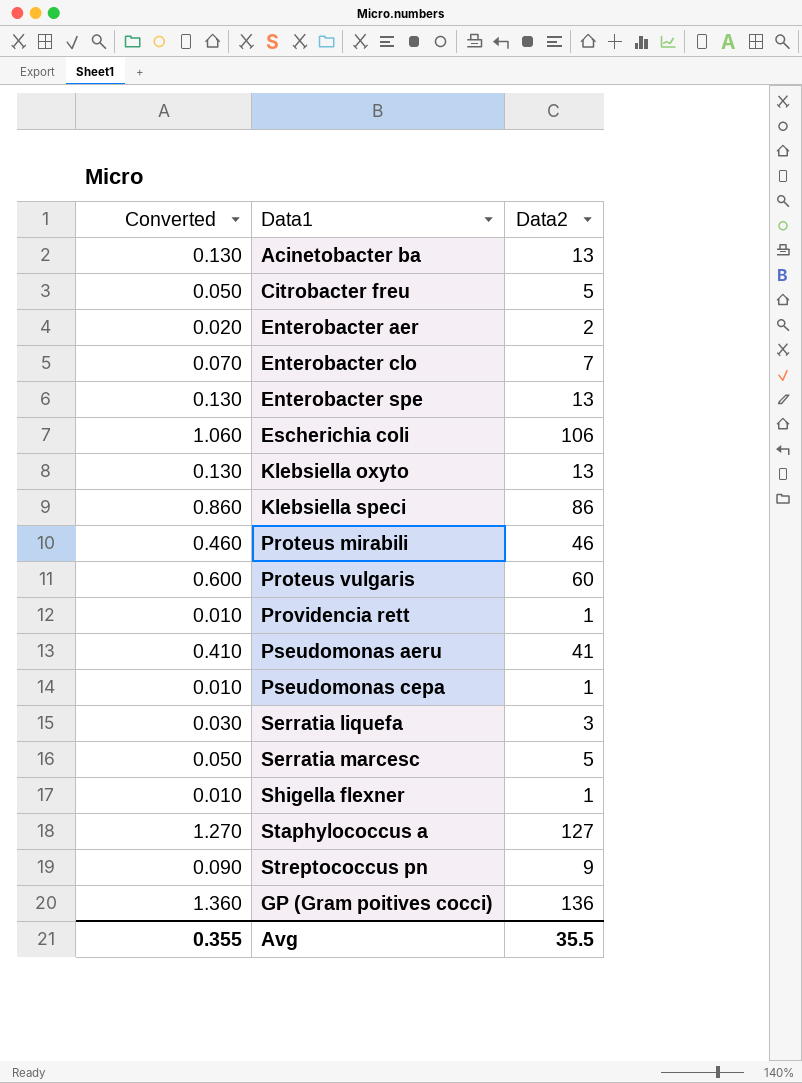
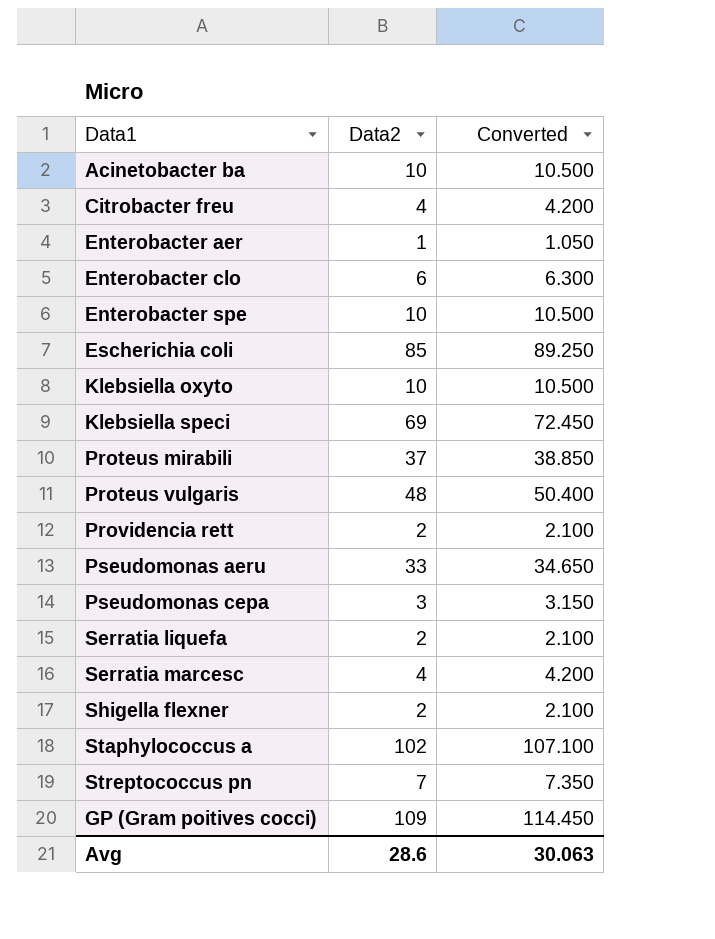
column Converted | formula: [Data2] * 0.01 -> [Data2] * 1.05
column Converted | position: 1 -> 3
Acinetobacter ba | Data2: 13 -> 10
Citrobacter freu | Data2: 5 -> 4
Enterobacter aer | Data2: 2 -> 1
Enterobacter clo | Data2: 7 -> 6
Enterobacter spe | Data2: 13 -> 10
Escherichia coli | Data2: 106 -> 85
Klebsiella oxyto | Data2: 13 -> 10
Klebsiella speci | Data2: 86 -> 69
Proteus mirabili | Data2: 46 -> 37
Proteus vulgaris | Data2: 60 -> 48
Providencia rett | Data2: 1 -> 2
Pseudomonas aeru | Data2: 41 -> 33
Pseudomonas cepa | Data2: 1 -> 3
Serratia liquefa | Data2: 3 -> 2
Serratia marcesc | Data2: 5 -> 4
Shigella flexner | Data2: 1 -> 2
Staphylococcus a | Data2: 127 -> 102
Streptococcus pn | Data2: 9 -> 7
GP (Gram poitives cocci) | Data2: 136 -> 109
Avg | Data2: 35.5 -> 28.6
Avg | Converted: 0.355 -> 30.063

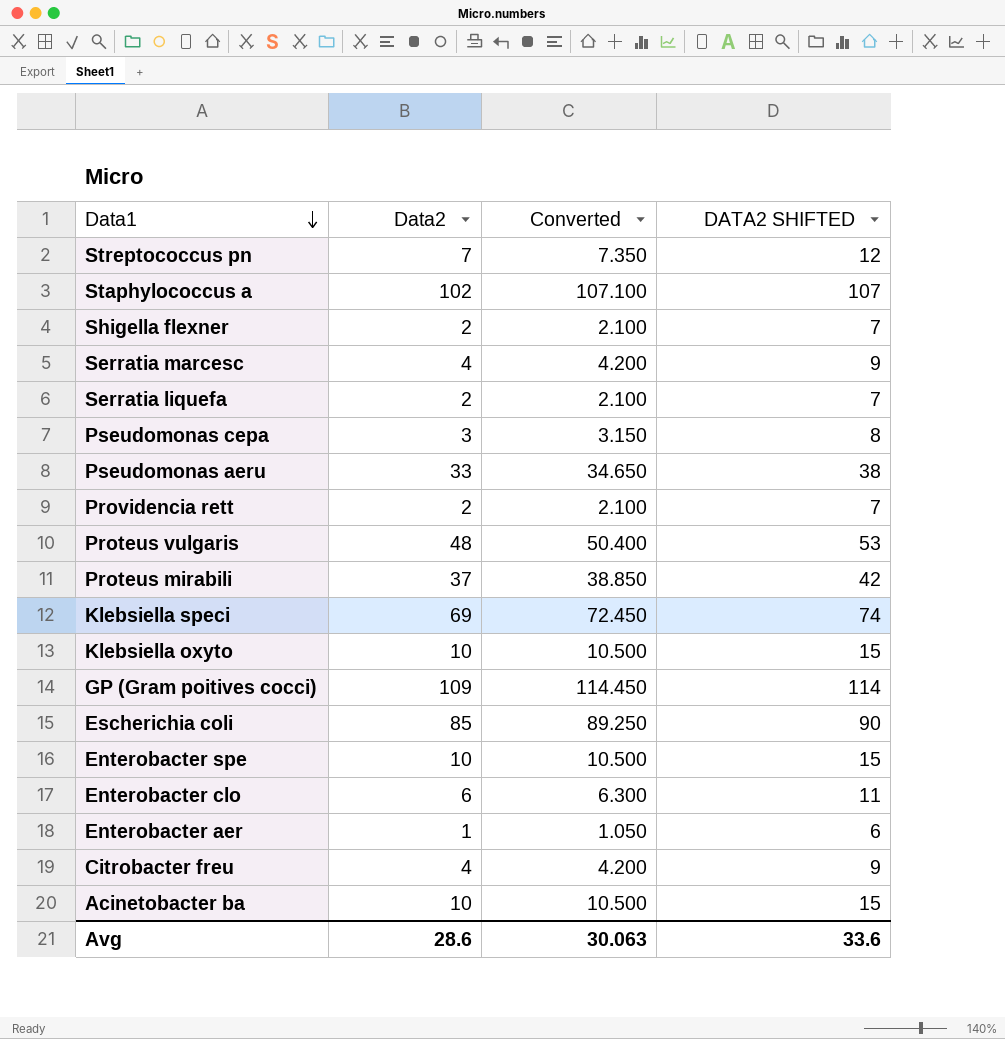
row order: none -> Data1 descending
column DATA2 SHIFTED | formula: none -> [Data2] + 5

